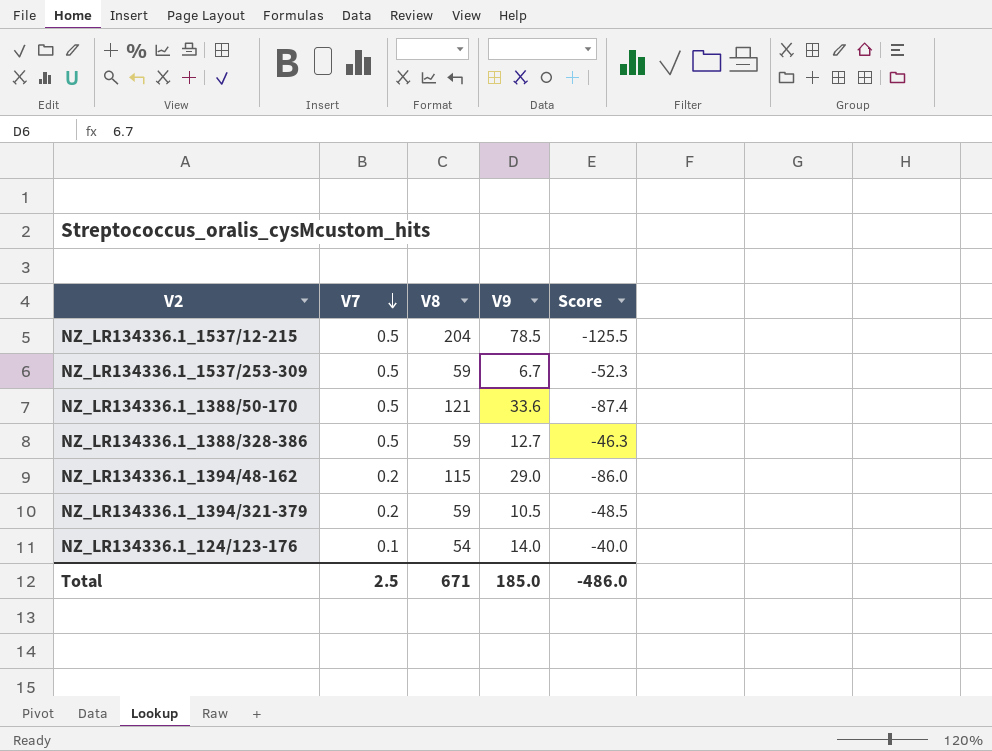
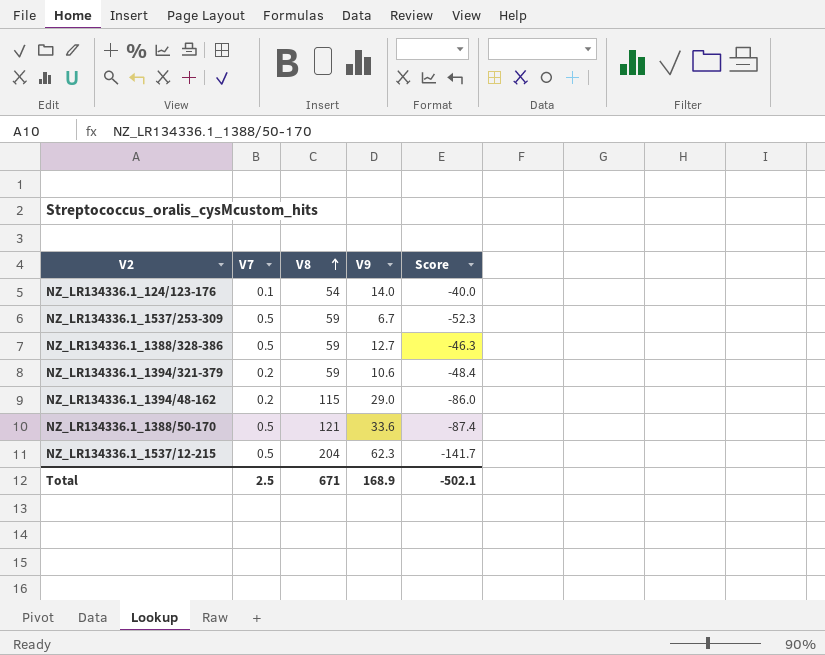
row order: V7 descending -> V8 ascending
NZ_LR134336.1_1394/321-379 | V9: 10.5 -> 10.6
NZ_LR134336.1_1394/321-379 | Score: -48.5 -> -48.4
NZ_LR134336.1_1537/12-215 | V9: 78.5 -> 62.3
NZ_LR134336.1_1537/12-215 | Score: -125.5 -> -141.7
Total | V9: 185.0 -> 168.9
Total | Score: -486.0 -> -502.1

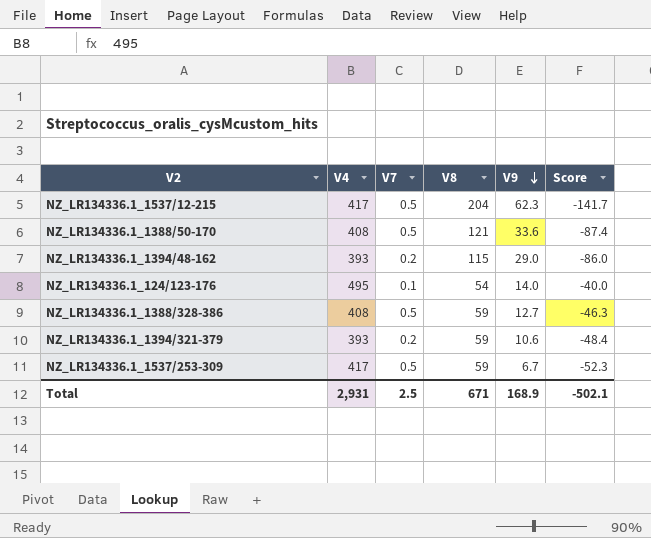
row order: V8 ascending -> V9 descending
column V4 | position: none -> 2

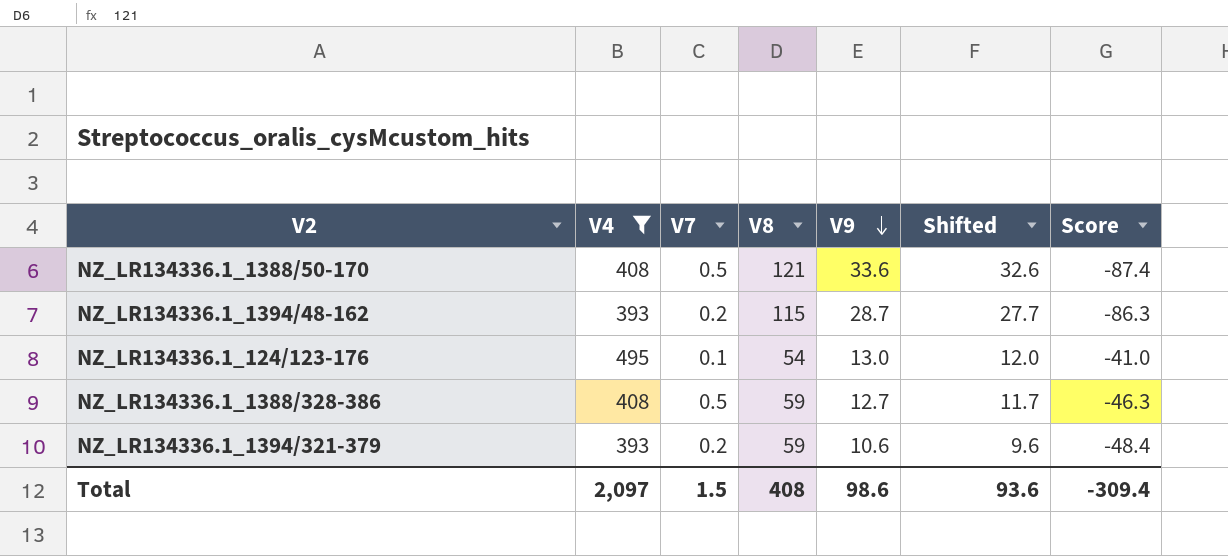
filter: none -> V4 != 417
column Shifted | formula: none -> [V9] - 1
NZ_LR134336.1_1394/48-162 | V9: 29.0 -> 28.7
NZ_LR134336.1_1394/48-162 | Score: -86.0 -> -86.3
NZ_LR134336.1_124/123-176 | V9: 14.0 -> 13.0
NZ_LR134336.1_124/123-176 | Score: -40.0 -> -41.0
Total | V4: 2,931 -> 2,097
Total | V7: 2.5 -> 1.5
Total | V8: 671 -> 408
Total | V9: 168.9 -> 98.6
Total | Score: -502.1 -> -309.4

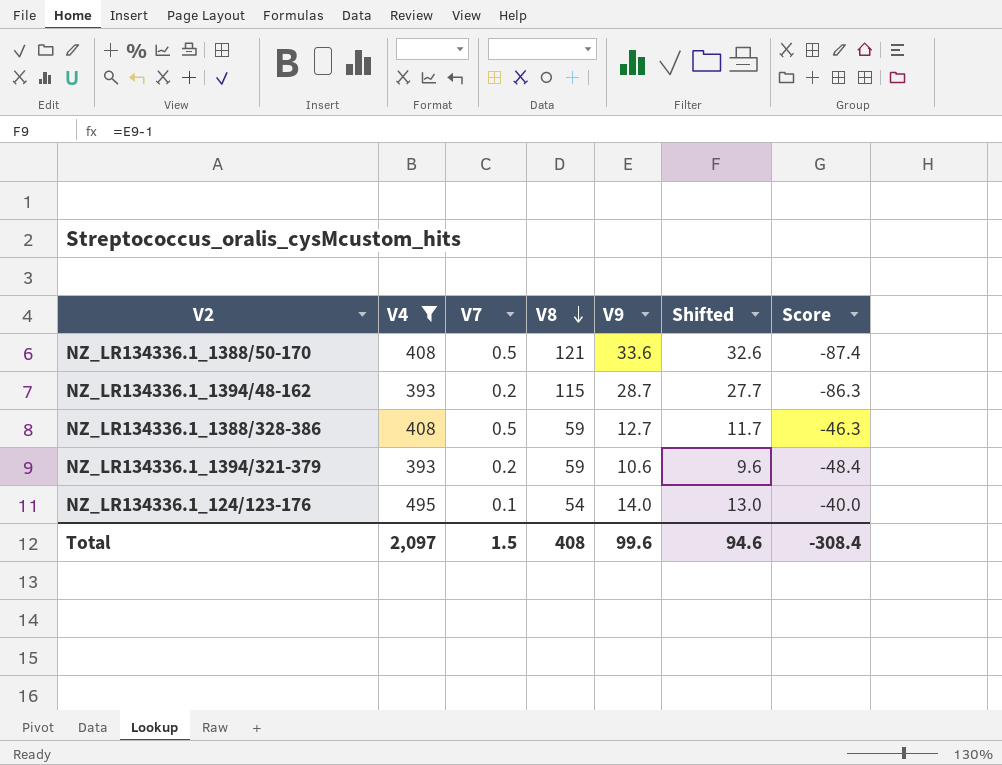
row order: V9 descending -> V8 descending
NZ_LR134336.1_124/123-176 | V9: 13.0 -> 14.0
NZ_LR134336.1_124/123-176 | Shifted: 12.0 -> 13.0
NZ_LR134336.1_124/123-176 | Score: -41.0 -> -40.0
Total | V9: 98.6 -> 99.6
Total | Shifted: 93.6 -> 94.6
Total | Score: -309.4 -> -308.4

